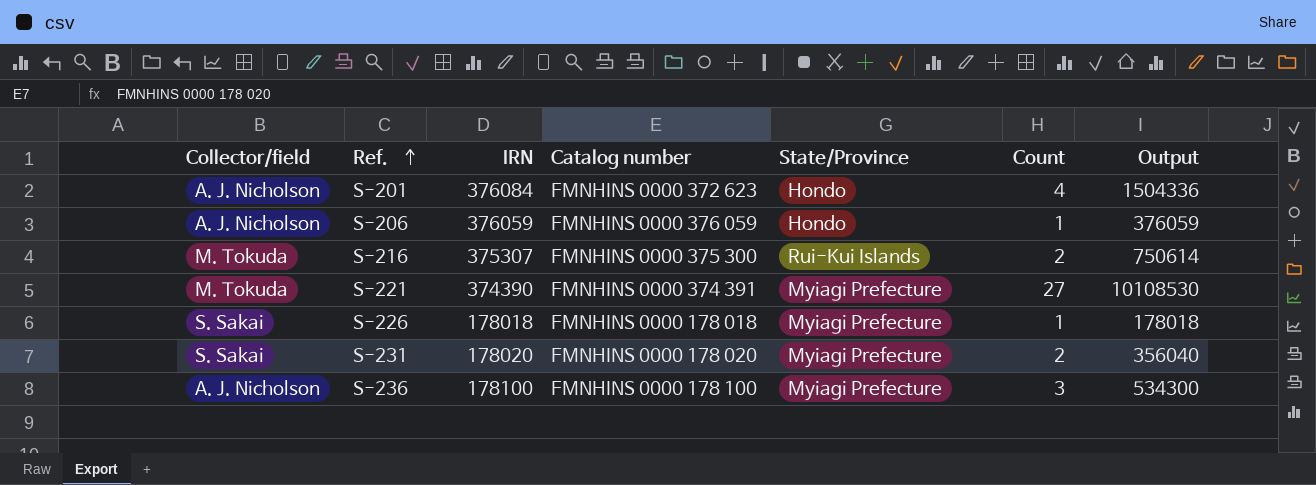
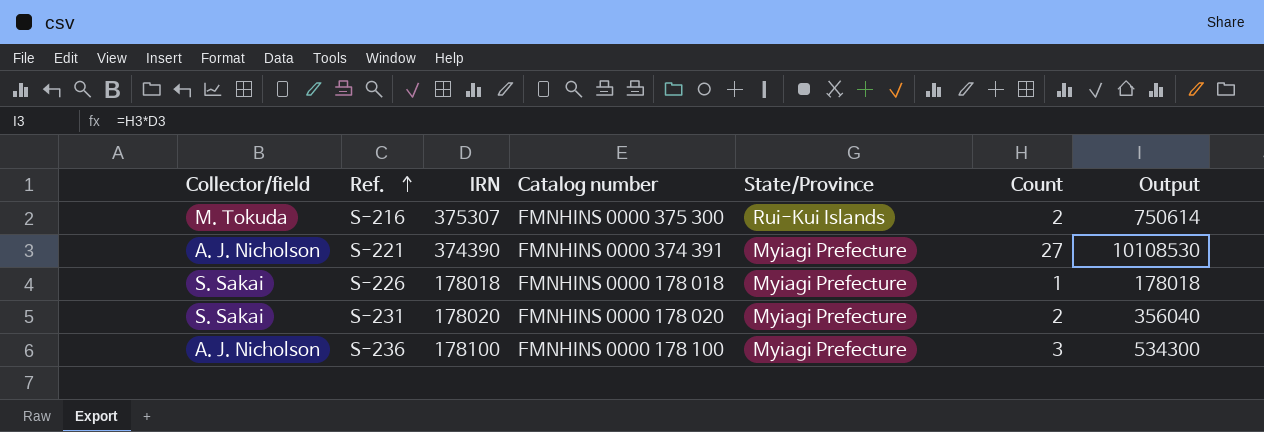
row S-201: A. J. Nicholson | 376084 | FMNHINS 0000 372 623 | Hondo | 4 | 1504336 -> none
row S-206: A. J. Nicholson | 376059 | FMNHINS 0000 376 059 | Hondo | 1 | 376059 -> none
S-221 | Collector/field: M. Tokuda -> A. J. Nicholson

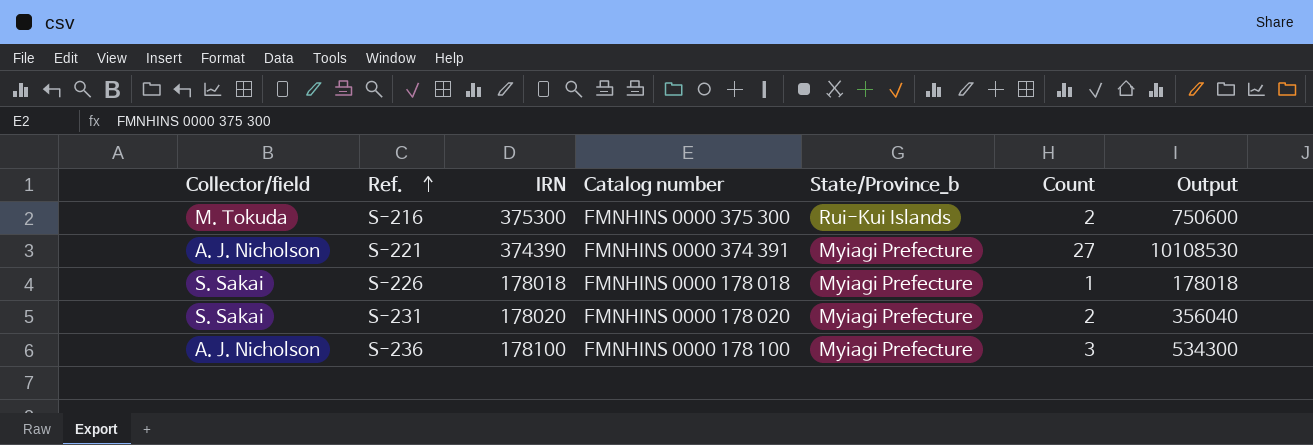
column name: State/Province -> State/Province_b
S-216 | IRN: 375307 -> 375300
S-216 | Output: 750614 -> 750600

